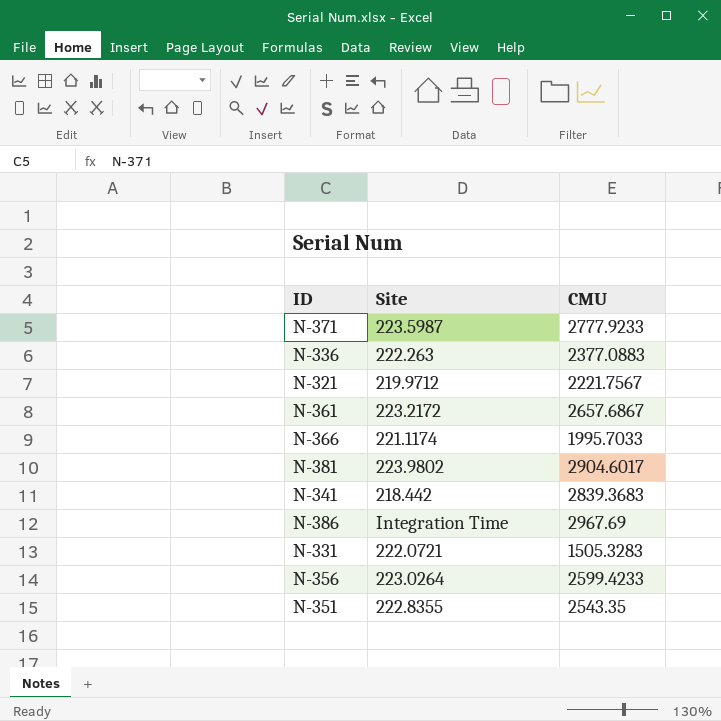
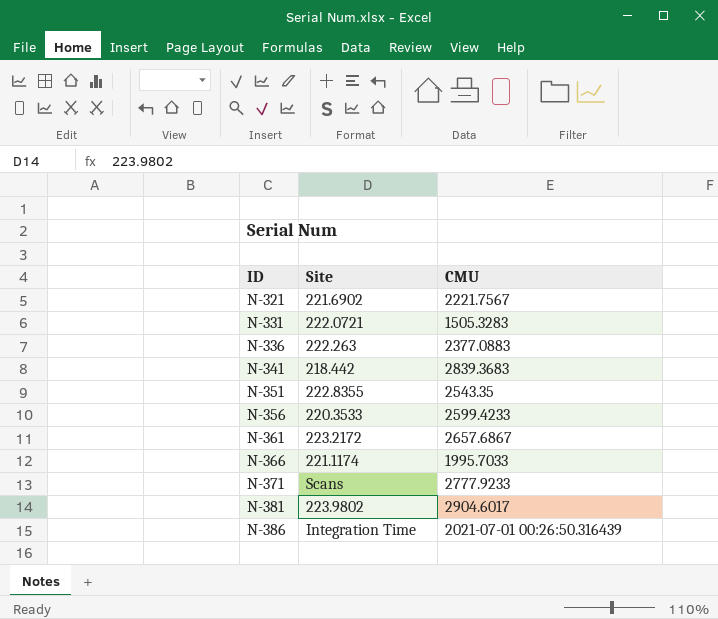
row order: none -> ID ascending
N-321 | Site: 219.9712 -> 221.6902
N-356 | Site: 223.0264 -> 220.3533
N-371 | Site: 223.5987 -> Scans
N-386 | CMU: 2967.69 -> 2021-07-01 00:26:50.316439

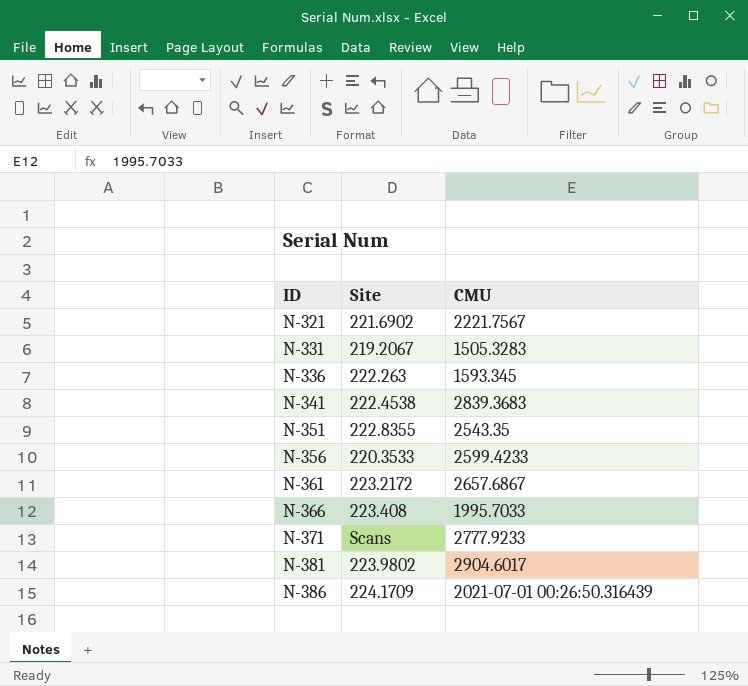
N-331 | Site: 222.0721 -> 219.2067
N-336 | CMU: 2377.0883 -> 1593.345
N-341 | Site: 218.442 -> 222.4538
N-366 | Site: 221.1174 -> 223.408
N-386 | Site: Integration Time -> 224.1709

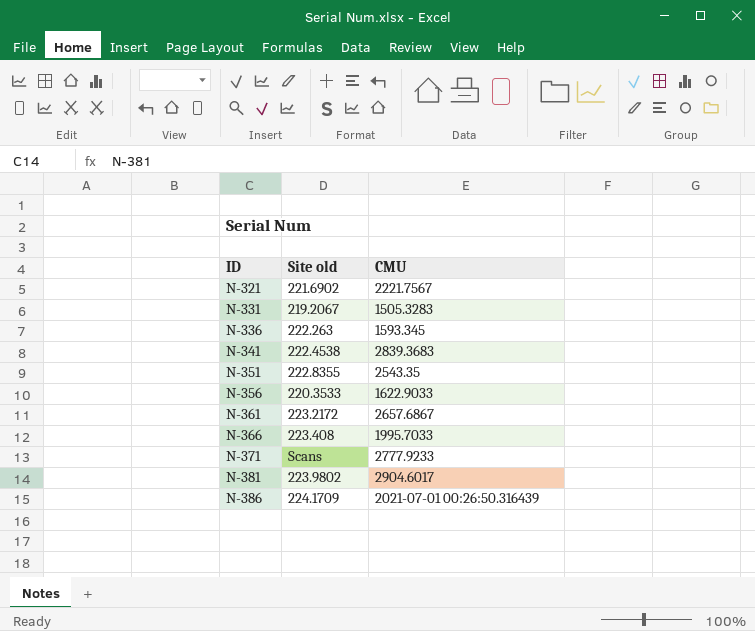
column name: Site -> Site old
N-356 | CMU: 2599.4233 -> 1622.9033

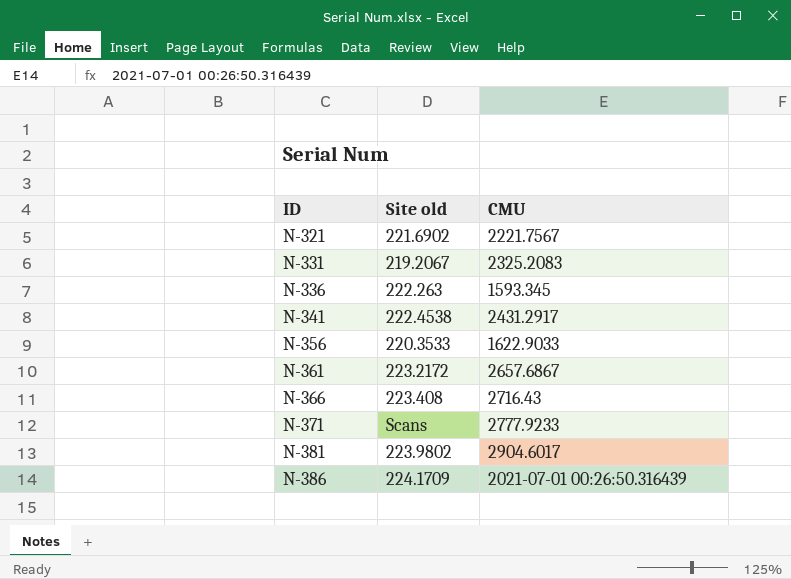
row N-351: 222.8355 | 2543.35 -> none
N-331 | CMU: 1505.3283 -> 2325.2083
N-341 | CMU: 2839.3683 -> 2431.2917
N-366 | CMU: 1995.7033 -> 2716.43

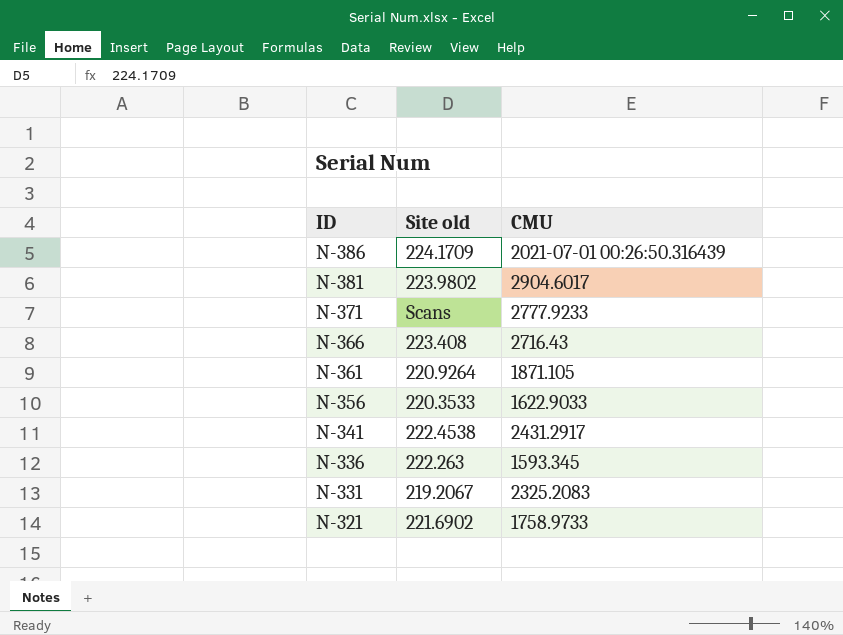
row order: ID ascending -> ID descending
N-361 | Site old: 223.2172 -> 220.9264
N-361 | CMU: 2657.6867 -> 1871.105
N-321 | CMU: 2221.7567 -> 1758.9733

